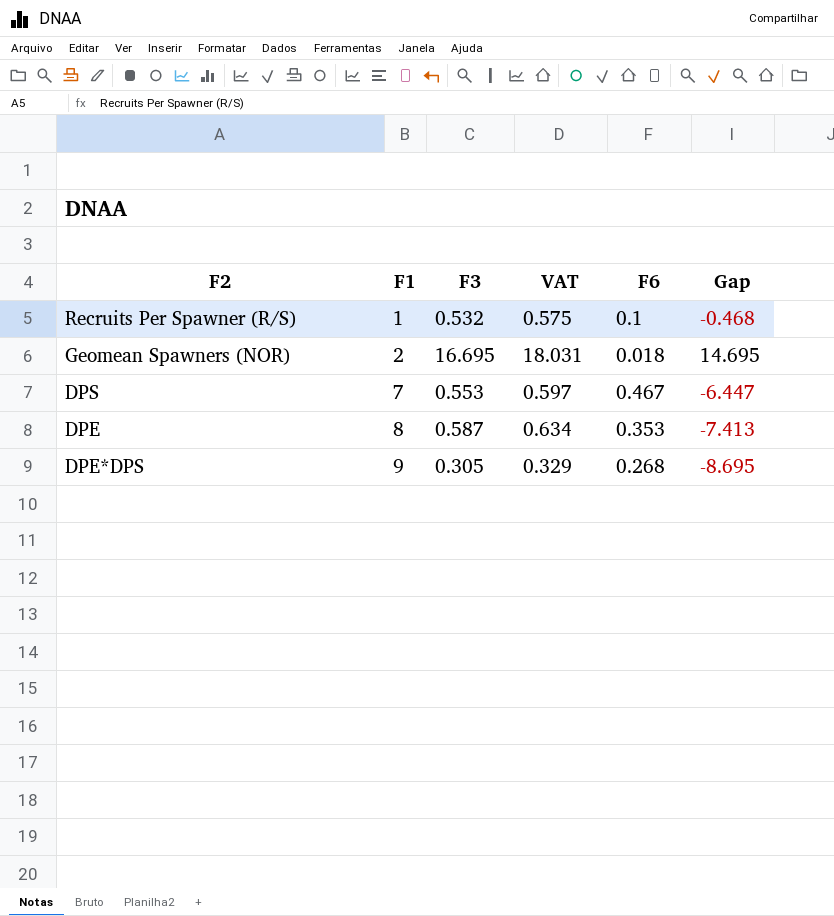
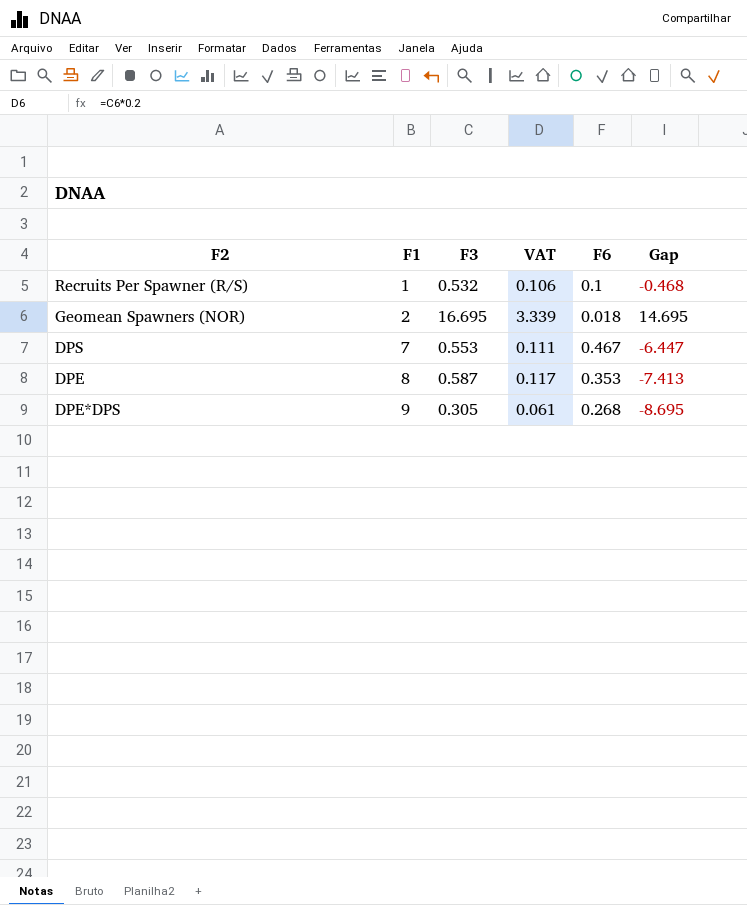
column VAT | formula: [F3] * 1.08 -> [F3] * 0.2

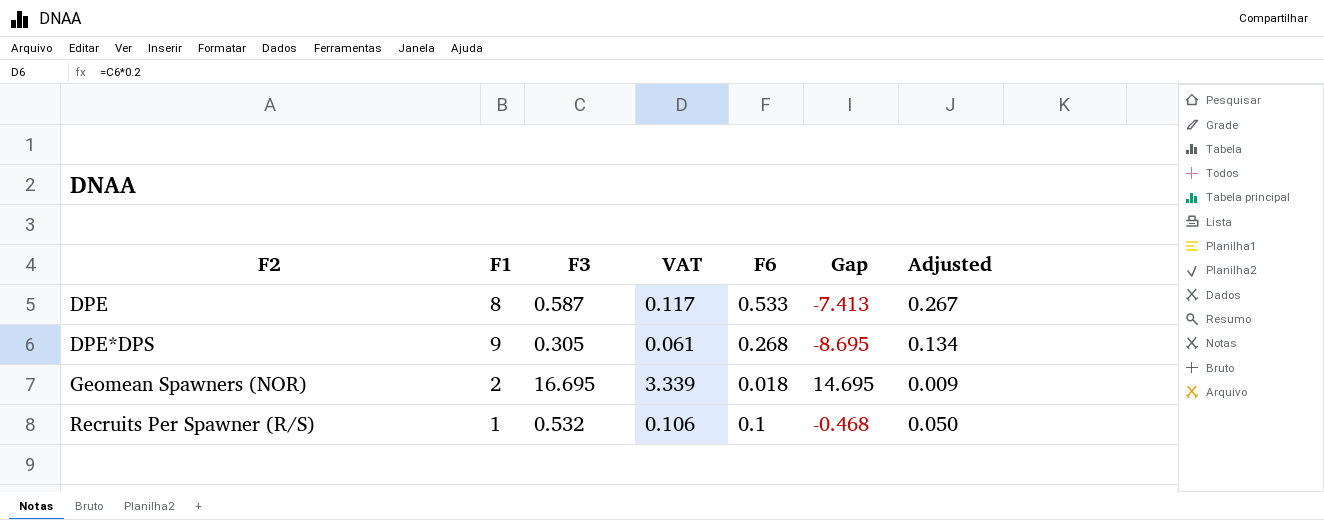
row order: F1 ascending -> F2 ascending
column Adjusted | formula: none -> [F6] * 0.5
row DPS: 7 | 0.553 | 0.111 | 0.467 | -6.447 -> none
DPE | F6: 0.353 -> 0.533

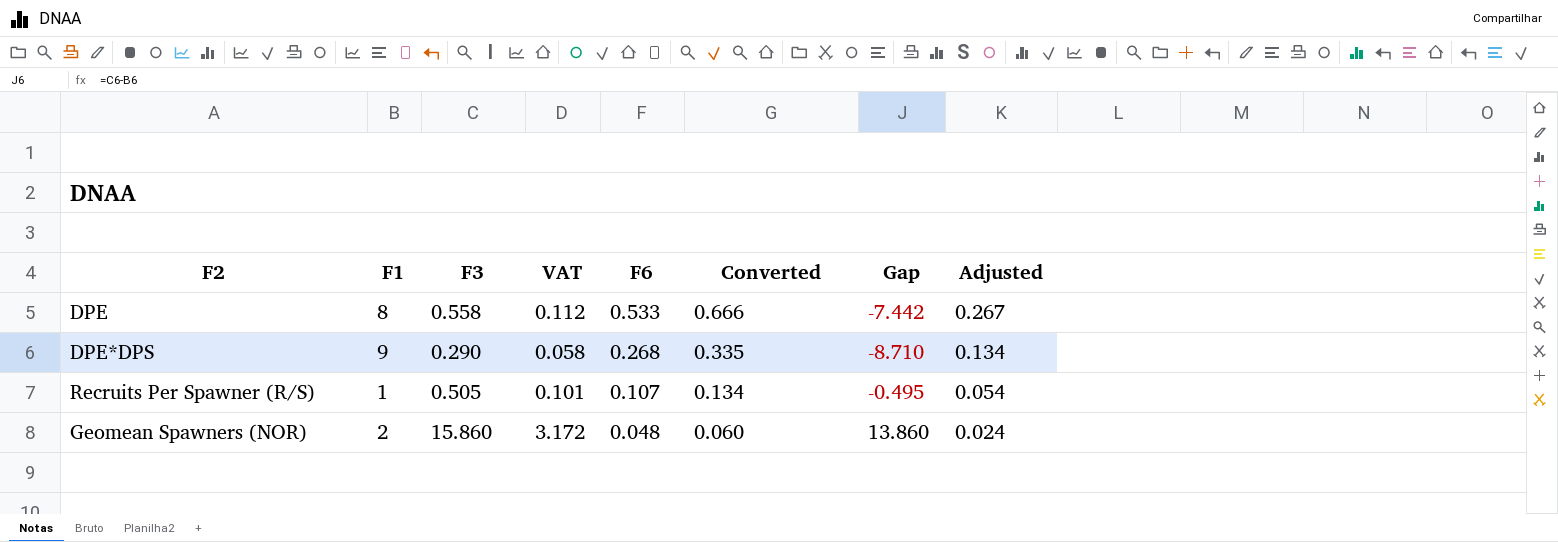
row order: F2 ascending -> F6 descending
column Converted | formula: none -> [F6] * 1.25
DPE | F3: 0.587 -> 0.558
DPE | VAT: 0.117 -> 0.112
DPE | Gap: -7.413 -> -7.442
DPE*DPS | F3: 0.305 -> 0.290
DPE*DPS | VAT: 0.061 -> 0.058
DPE*DPS | Gap: -8.695 -> -8.710
Recruits Per Spawner (R/S) | F3: 0.532 -> 0.505
Recruits Per Spawner (R/S) | VAT: 0.106 -> 0.101
Recruits Per Spawner (R/S) | F6: 0.1 -> 0.107
Recruits Per Spawner (R/S) | Gap: -0.468 -> -0.495
Recruits Per Spawner (R/S) | Adjusted: 0.050 -> 0.054
Geomean Spawners (NOR) | F3: 16.695 -> 15.860
Geomean Spawners (NOR) | VAT: 3.339 -> 3.172
Geomean Spawners (NOR) | F6: 0.018 -> 0.048
Geomean Spawners (NOR) | Gap: 14.695 -> 13.860
Geomean Spawners (NOR) | Adjusted: 0.009 -> 0.024

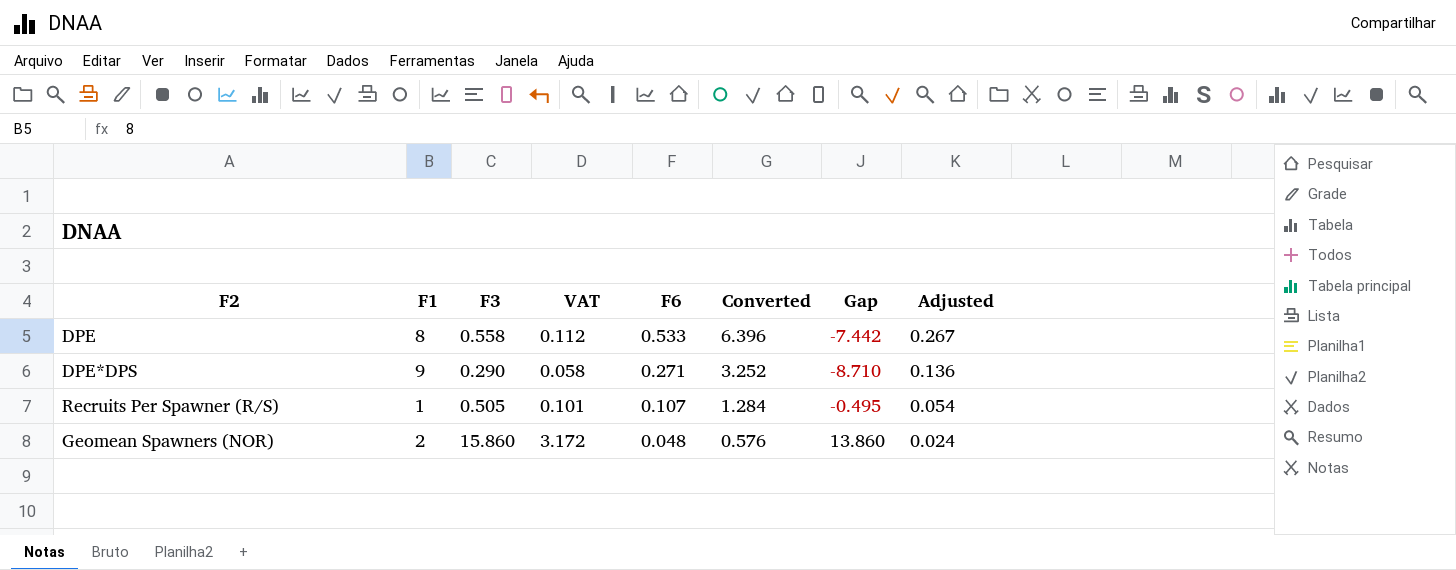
column Converted | formula: [F6] * 1.25 -> [F6] * 12
DPE*DPS | F6: 0.268 -> 0.271
DPE*DPS | Adjusted: 0.134 -> 0.136

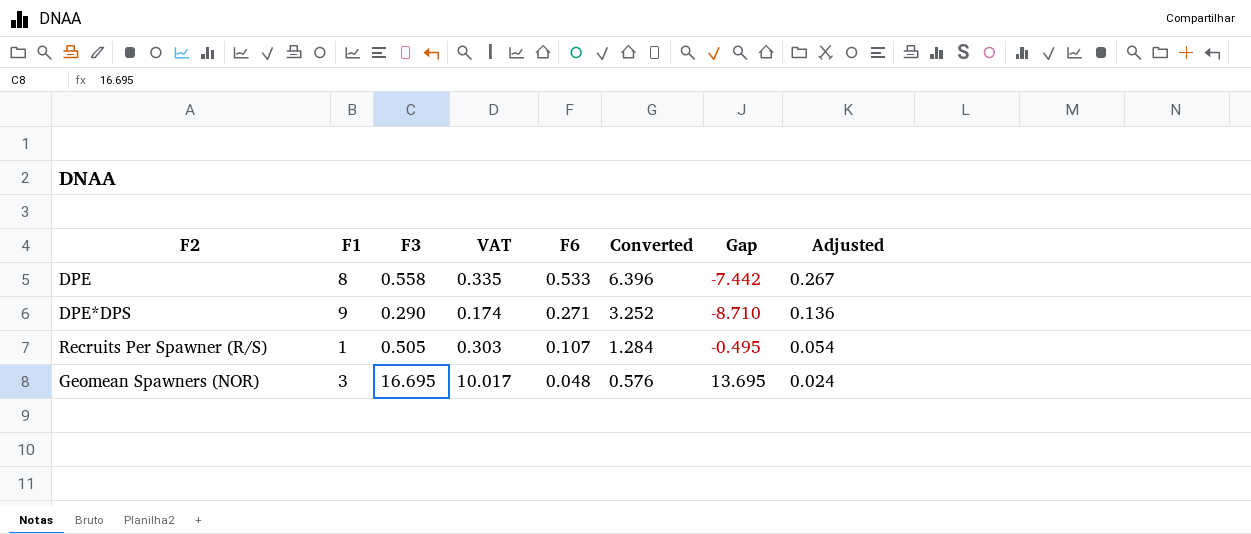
column VAT | formula: [F3] * 0.2 -> [F3] * 0.6
Geomean Spawners (NOR) | F1: 2 -> 3
Geomean Spawners (NOR) | F3: 15.860 -> 16.695
Geomean Spawners (NOR) | Gap: 13.860 -> 13.695

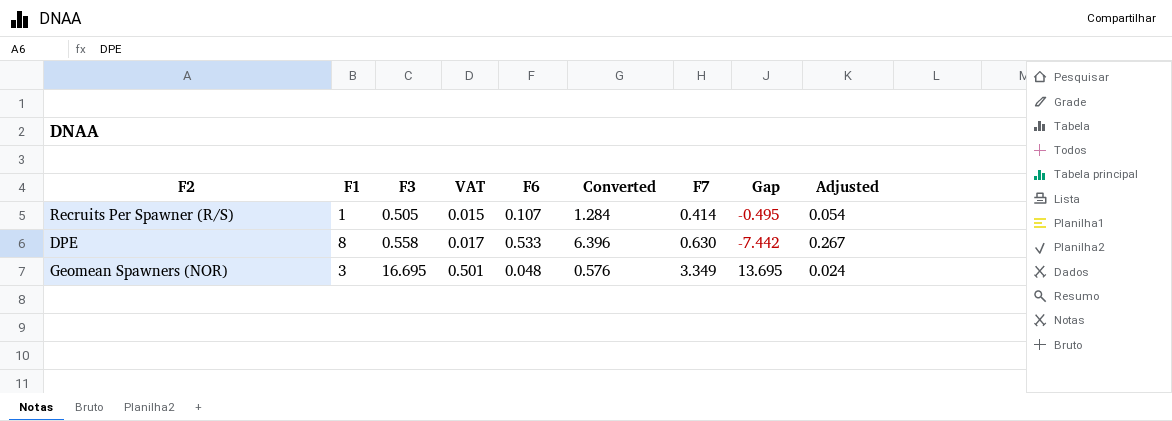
row order: F6 descending -> F3 ascending
column VAT | formula: [F3] * 0.6 -> [F3] * 0.03
column F7 | position: none -> 7
row DPE*DPS: 9 | 0.290 | 0.174 | 0.271 | 3.252 | -8.710 | 0.136 -> none

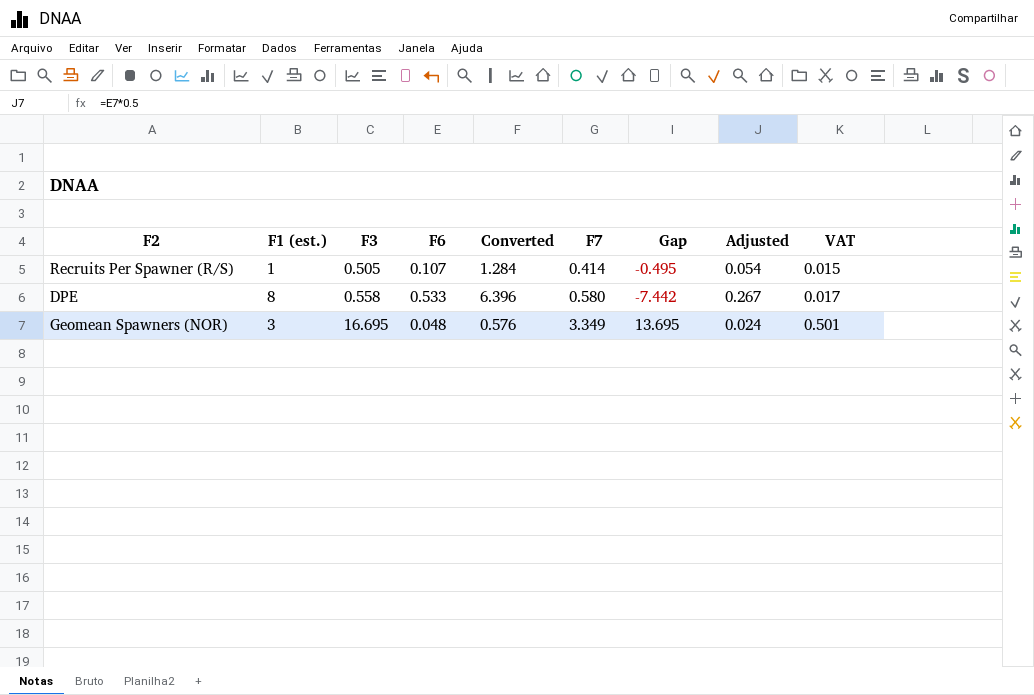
column name: F1 -> F1 (est.)
column VAT | position: 4 -> 9
DPE | F7: 0.630 -> 0.580

